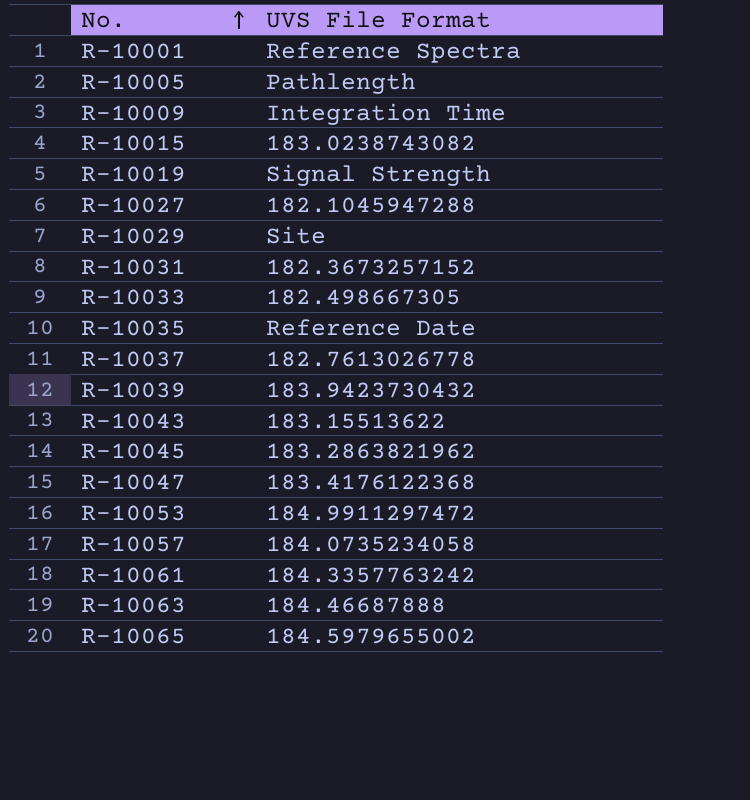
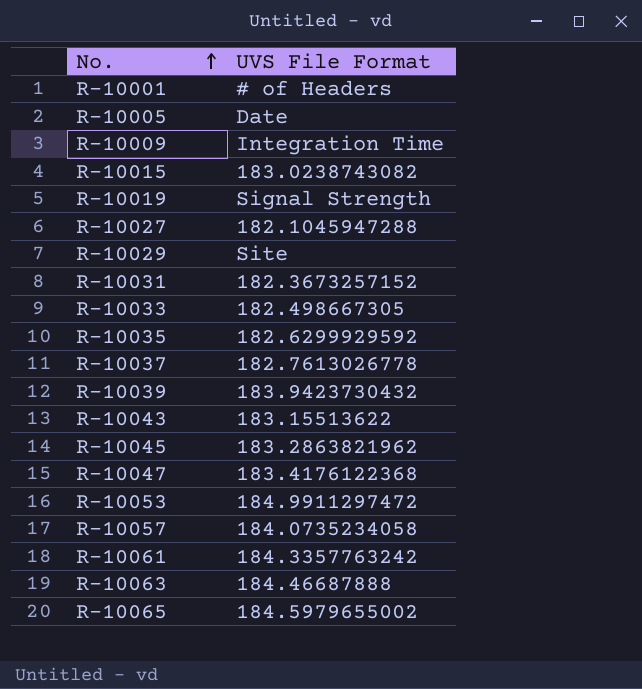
R-10001 | UVS File Format: Reference Spectra -> # of Headers
R-10005 | UVS File Format: Pathlength -> Date
R-10035 | UVS File Format: Reference Date -> 182.6299929592

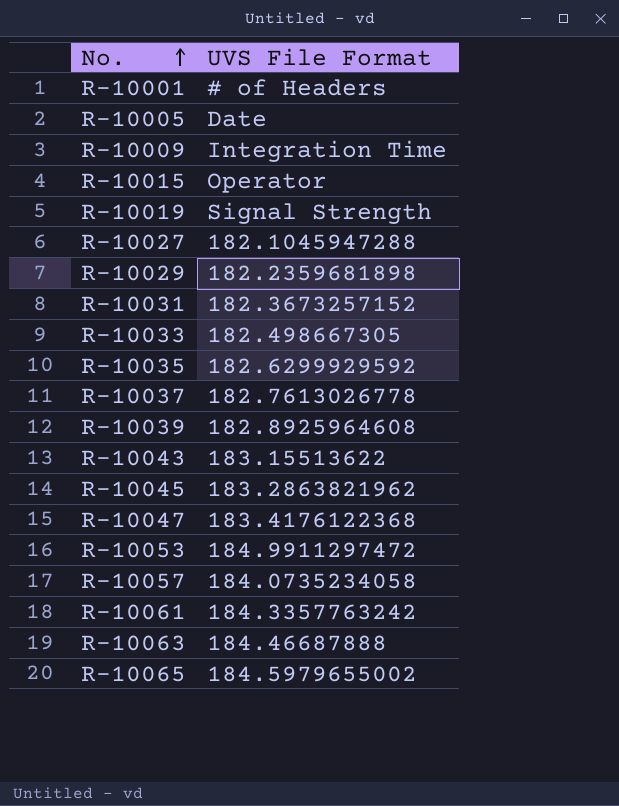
R-10015 | UVS File Format: 183.0238743082 -> Operator
R-10029 | UVS File Format: Site -> 182.2359681898
R-10039 | UVS File Format: 183.9423730432 -> 182.8925964608

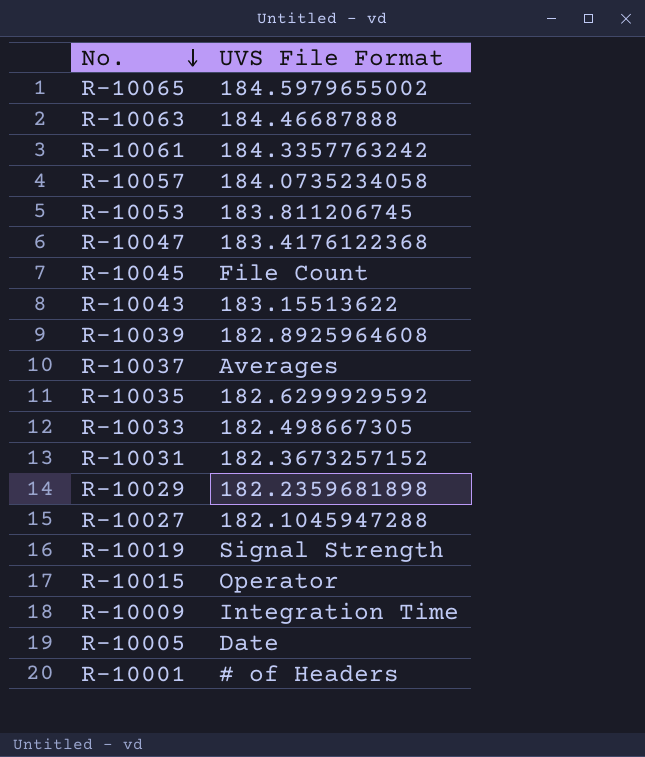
row order: No. ascending -> No. descending
R-10053 | UVS File Format: 184.9911297472 -> 183.811206745
R-10045 | UVS File Format: 183.2863821962 -> File Count
R-10037 | UVS File Format: 182.7613026778 -> Averages

